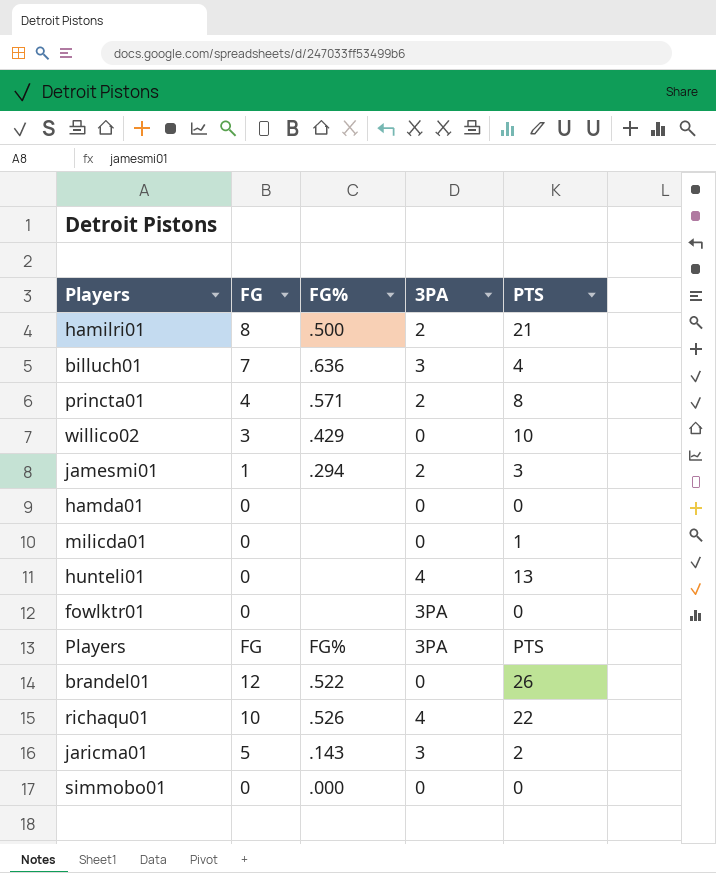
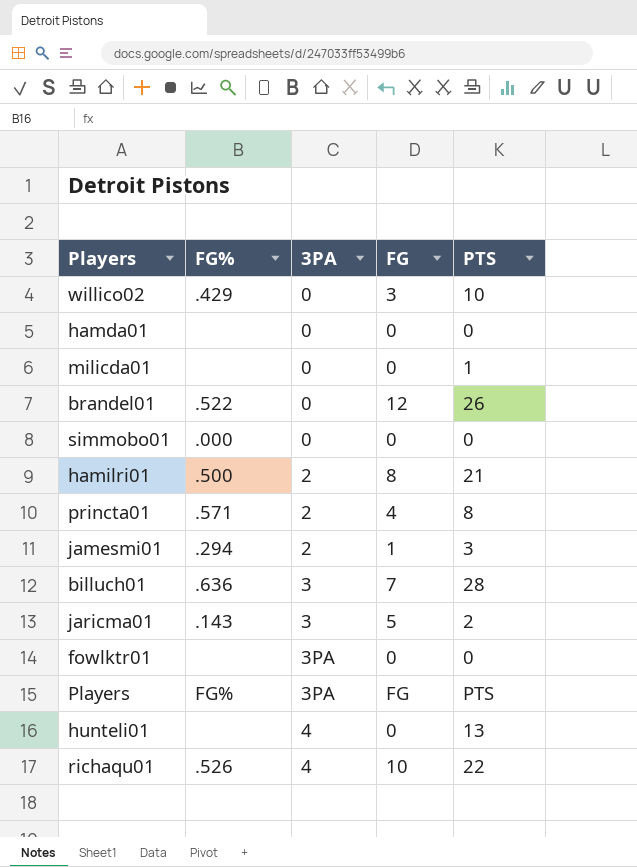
row order: none -> 3PA ascending
column FG | position: 2 -> 4
billuch01 | PTS: 4 -> 28

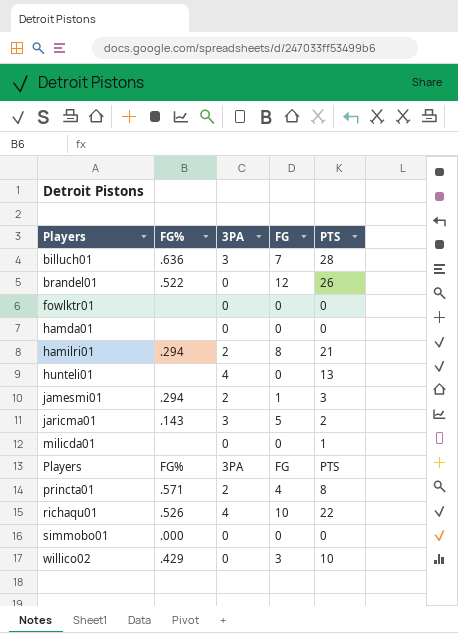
row order: 3PA ascending -> Players ascending
fowlktr01 | 3PA: 3PA -> 0
hamilri01 | FG%: .500 -> .294

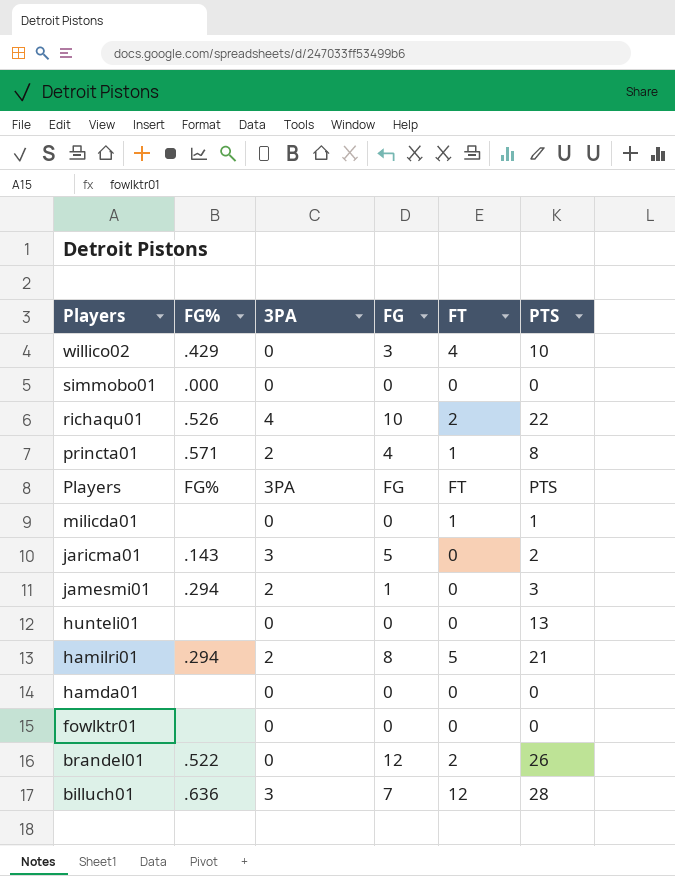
row order: Players ascending -> Players descending
column FT | position: none -> 5
hunteli01 | 3PA: 4 -> 0

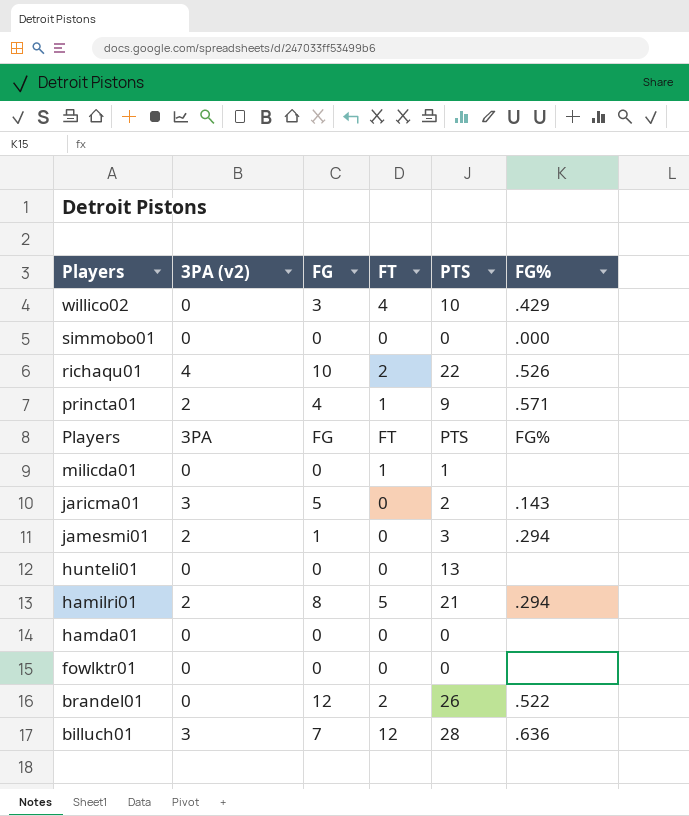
column name: 3PA -> 3PA (v2)
column FG% | position: 2 -> 6
princta01 | PTS: 8 -> 9

